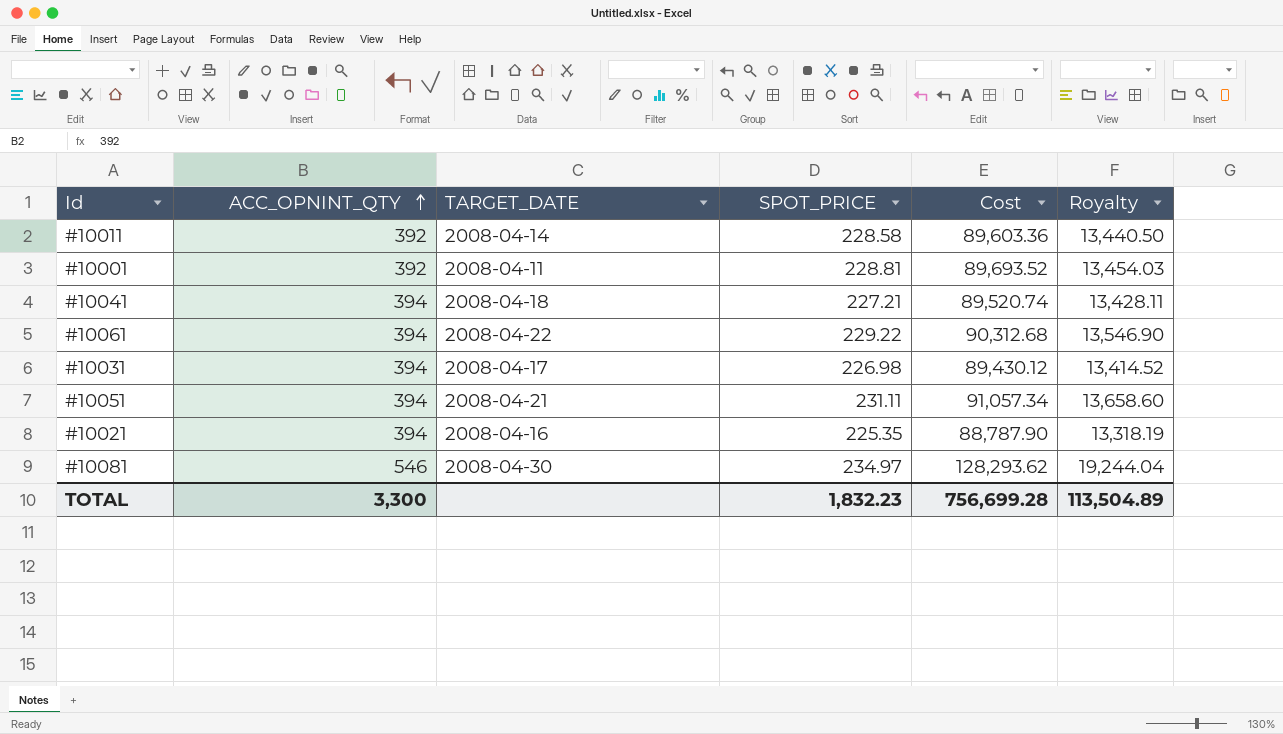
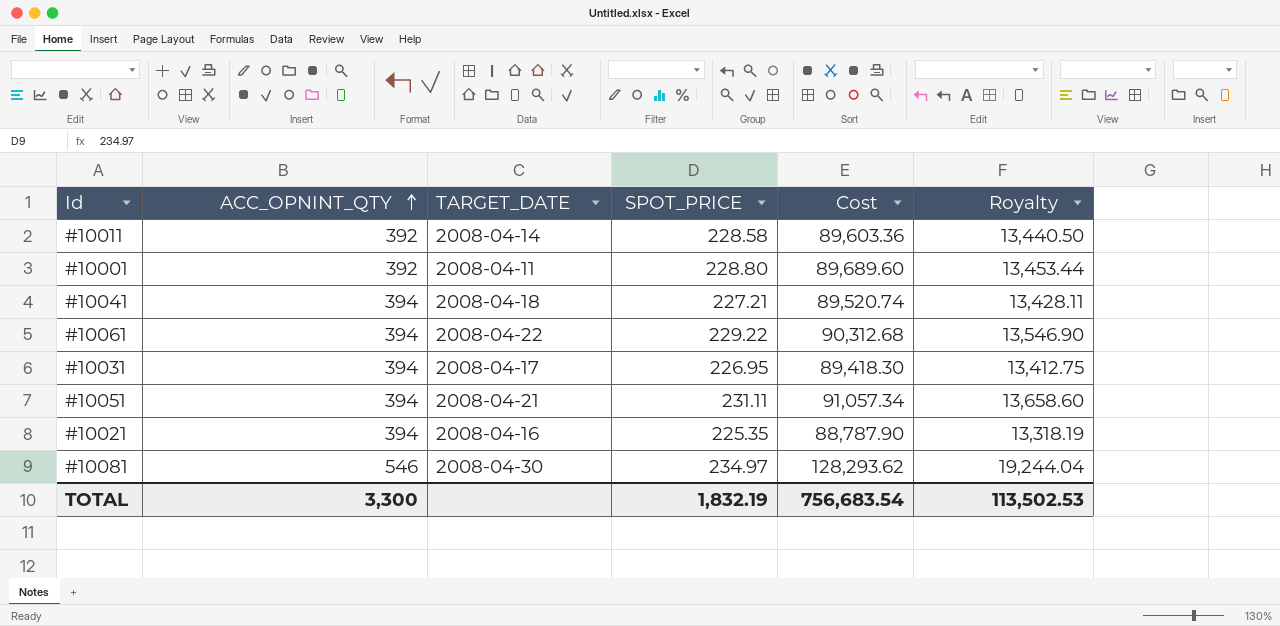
#10001 | SPOT_PRICE: 228.81 -> 228.80
#10001 | Cost: 89,693.52 -> 89,689.60
#10001 | Royalty: 13,454.03 -> 13,453.44
#10031 | SPOT_PRICE: 226.98 -> 226.95
#10031 | Cost: 89,430.12 -> 89,418.30
#10031 | Royalty: 13,414.52 -> 13,412.75
TOTAL | SPOT_PRICE: 1,832.23 -> 1,832.19
TOTAL | Cost: 756,699.28 -> 756,683.54
TOTAL | Royalty: 113,504.89 -> 113,502.53

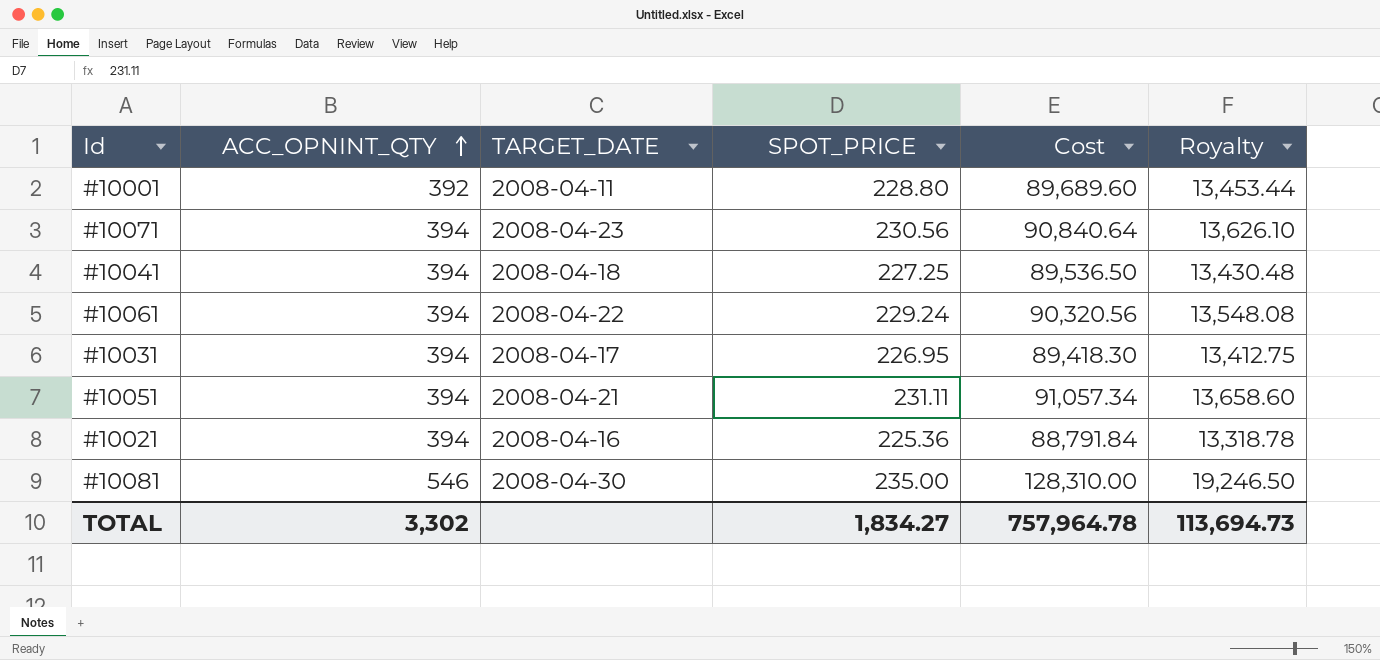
row #10011: 392 | 2008-04-14 | 228.58 | 89,603.36 | 13,440.50 -> none
row #10071: none -> 394 | 2008-04-23 | 230.56 | 90,840.64 | 13,626.10
#10041 | SPOT_PRICE: 227.21 -> 227.25
#10041 | Cost: 89,520.74 -> 89,536.50
#10041 | Royalty: 13,428.11 -> 13,430.48
#10061 | SPOT_PRICE: 229.22 -> 229.24
#10061 | Cost: 90,312.68 -> 90,320.56
#10061 | Royalty: 13,546.90 -> 13,548.08
#10021 | SPOT_PRICE: 225.35 -> 225.36
#10021 | Cost: 88,787.90 -> 88,791.84
#10021 | Royalty: 13,318.19 -> 13,318.78
#10081 | SPOT_PRICE: 234.97 -> 235.00
#10081 | Cost: 128,293.62 -> 128,310.00
#10081 | Royalty: 19,244.04 -> 19,246.50
TOTAL | ACC_OPNINT_QTY: 3,300 -> 3,302
TOTAL | SPOT_PRICE: 1,832.19 -> 1,834.27
TOTAL | Cost: 756,683.54 -> 757,964.78
TOTAL | Royalty: 113,502.53 -> 113,694.73

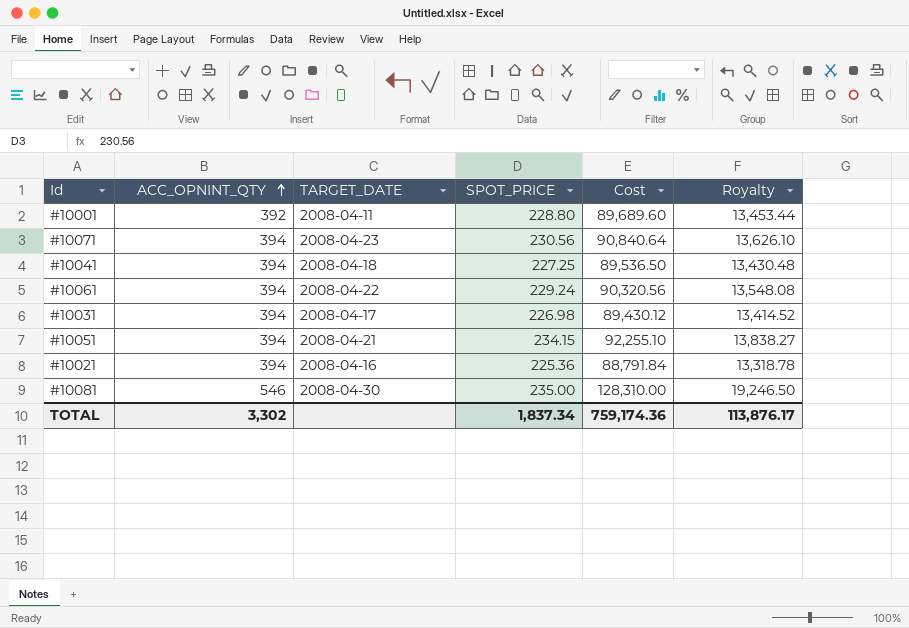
#10031 | SPOT_PRICE: 226.95 -> 226.98
#10031 | Cost: 89,418.30 -> 89,430.12
#10031 | Royalty: 13,412.75 -> 13,414.52
#10051 | SPOT_PRICE: 231.11 -> 234.15
#10051 | Cost: 91,057.34 -> 92,255.10
#10051 | Royalty: 13,658.60 -> 13,838.27
TOTAL | SPOT_PRICE: 1,834.27 -> 1,837.34
TOTAL | Cost: 757,964.78 -> 759,174.36
TOTAL | Royalty: 113,694.73 -> 113,876.17

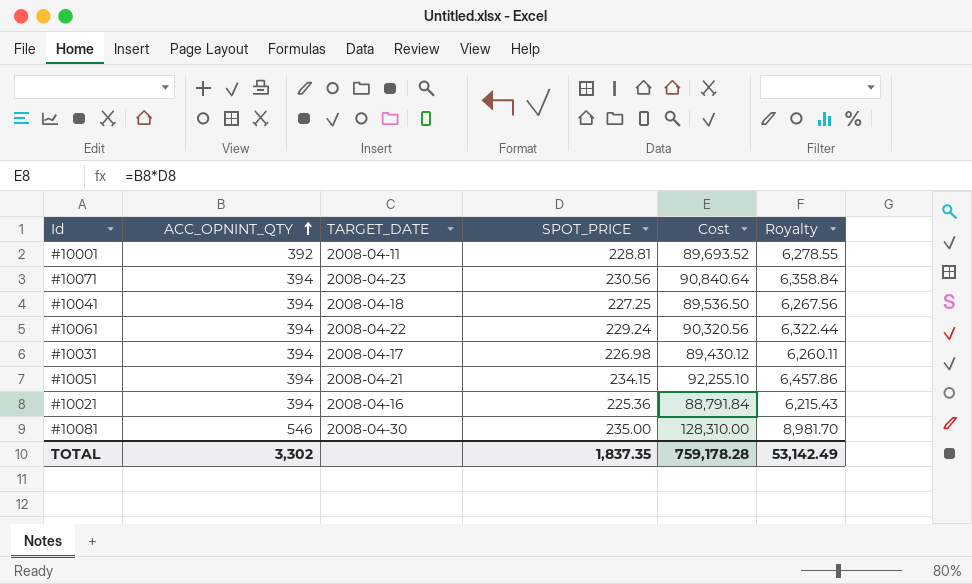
column Royalty | formula: [Cost] * 0.15 -> [Cost] * 0.07
#10001 | SPOT_PRICE: 228.80 -> 228.81
#10001 | Cost: 89,689.60 -> 89,693.52
TOTAL | SPOT_PRICE: 1,837.34 -> 1,837.35
TOTAL | Cost: 759,174.36 -> 759,178.28
TOTAL | Royalty: 113,876.17 -> 53,142.49

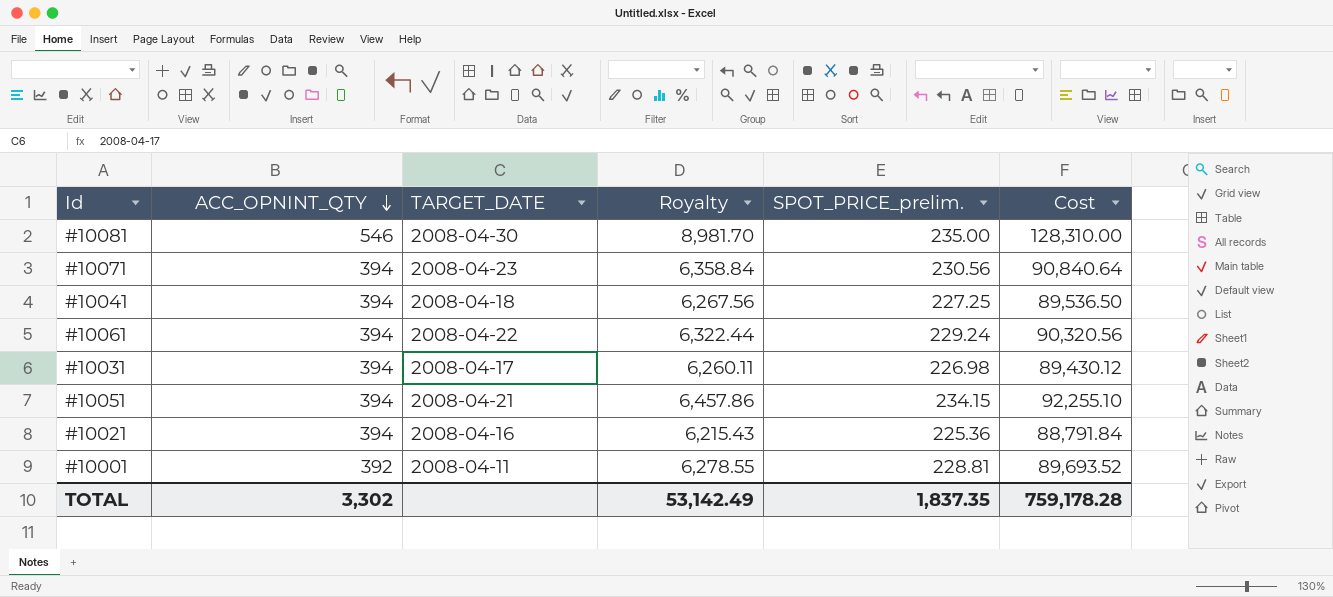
row order: ACC_OPNINT_QTY ascending -> ACC_OPNINT_QTY descending
column Royalty | position: 6 -> 4
column name: SPOT_PRICE -> SPOT_PRICE_prelim.

